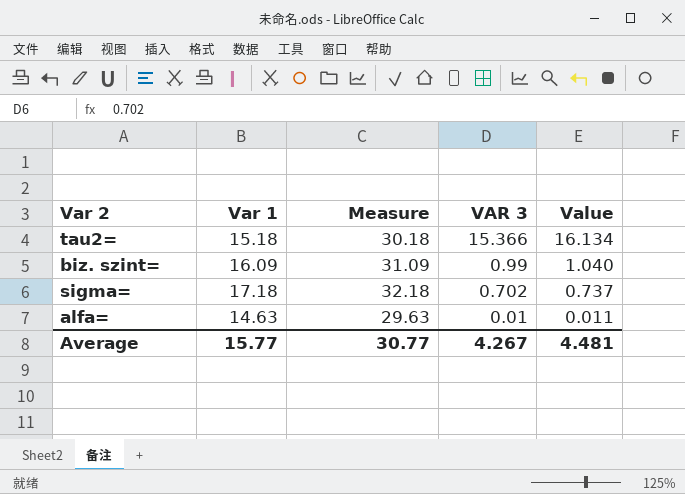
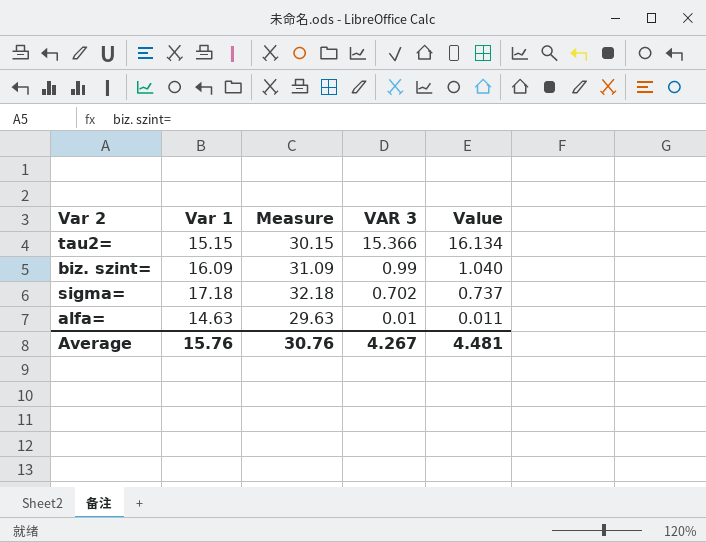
tau2= | Var 1: 15.18 -> 15.15
tau2= | Measure: 30.18 -> 30.15
Average | Var 1: 15.77 -> 15.76
Average | Measure: 30.77 -> 30.76

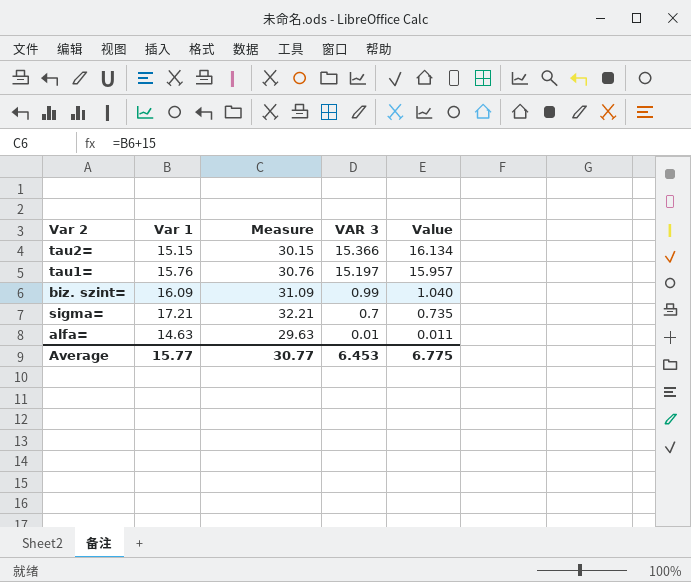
row tau1=: none -> 15.76 | 30.76 | 15.197 | 15.957
sigma= | Var 1: 17.18 -> 17.21
sigma= | Measure: 32.18 -> 32.21
sigma= | VAR 3: 0.702 -> 0.7
sigma= | Value: 0.737 -> 0.735
Average | Var 1: 15.76 -> 15.77
Average | Measure: 30.76 -> 30.77
Average | VAR 3: 4.267 -> 6.453
Average | Value: 4.481 -> 6.775

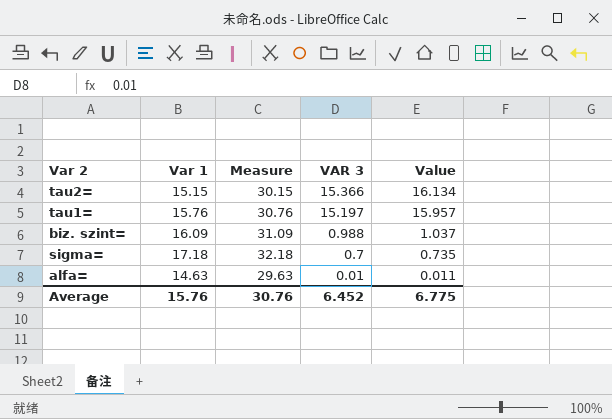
biz. szint= | VAR 3: 0.99 -> 0.988
biz. szint= | Value: 1.040 -> 1.037
sigma= | Var 1: 17.21 -> 17.18
sigma= | Measure: 32.21 -> 32.18
Average | Var 1: 15.77 -> 15.76
Average | Measure: 30.77 -> 30.76
Average | VAR 3: 6.453 -> 6.452

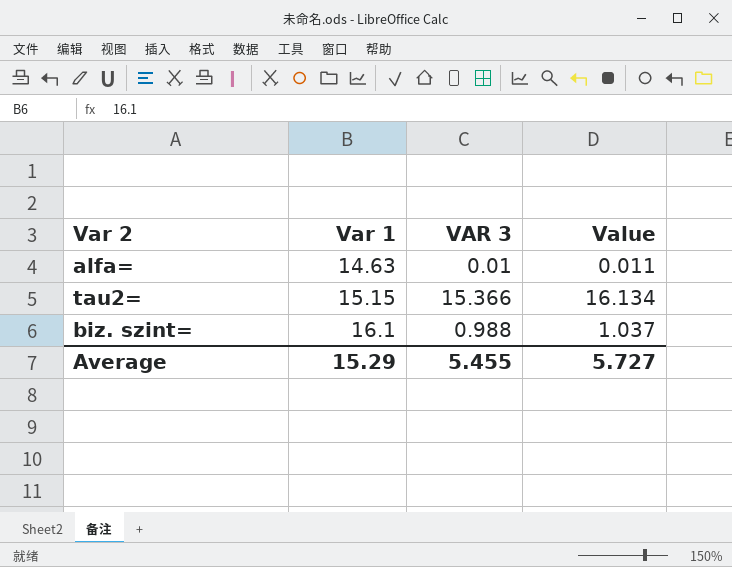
row order: VAR 3 descending -> Var 1 ascending
column Measure | formula: [Var 1] + 15 -> none
row tau1=: 15.76 | 30.76 | 15.197 | 15.957 -> none
row sigma=: 17.18 | 32.18 | 0.7 | 0.735 -> none
biz. szint= | Var 1: 16.09 -> 16.1
Average | Var 1: 15.76 -> 15.29
Average | VAR 3: 6.452 -> 5.455
Average | Value: 6.775 -> 5.727

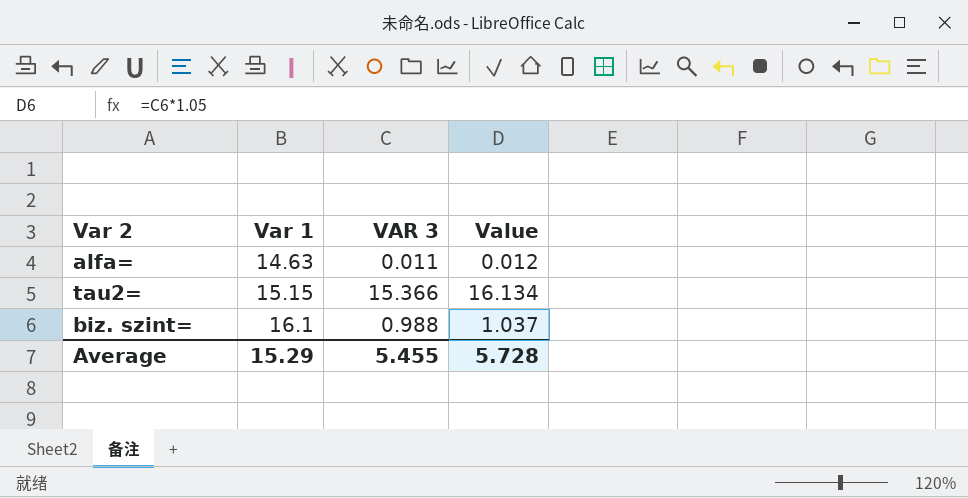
alfa= | VAR 3: 0.01 -> 0.011
alfa= | Value: 0.011 -> 0.012
Average | Value: 5.727 -> 5.728

